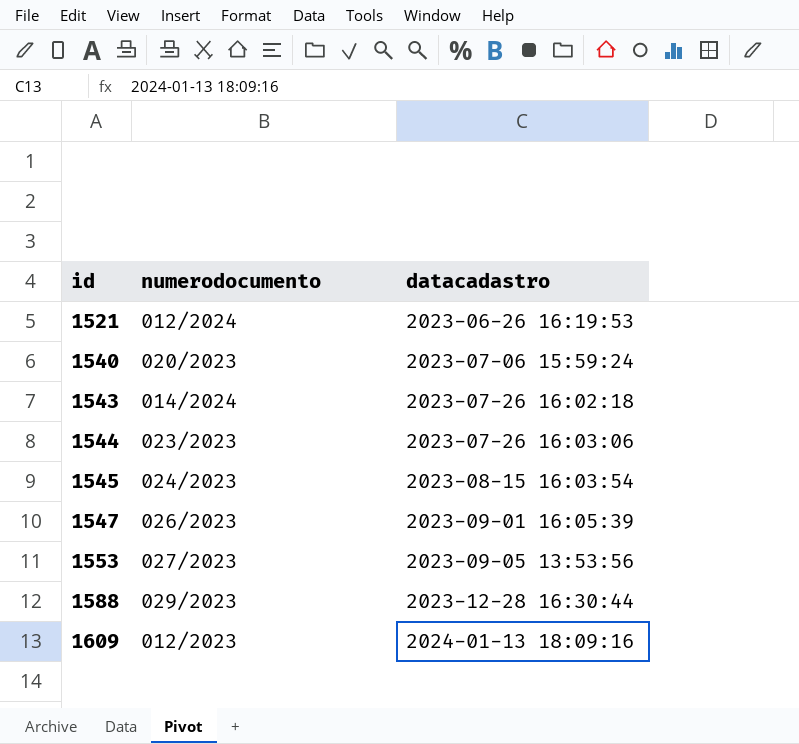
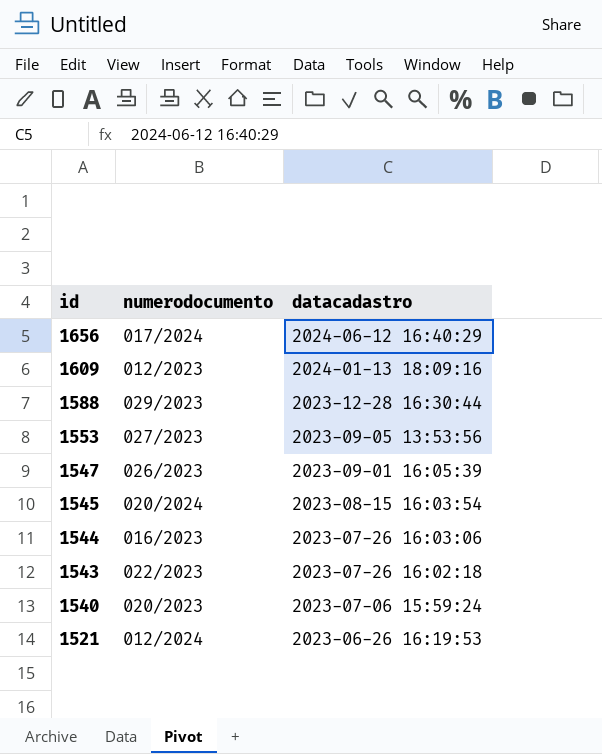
row order: id ascending -> id descending
row 1656: none -> 017/2024 | 2024-06-12 16:40:29
1545 | numerodocumento: 024/2023 -> 020/2024
1544 | numerodocumento: 023/2023 -> 016/2023
1543 | numerodocumento: 014/2024 -> 022/2023

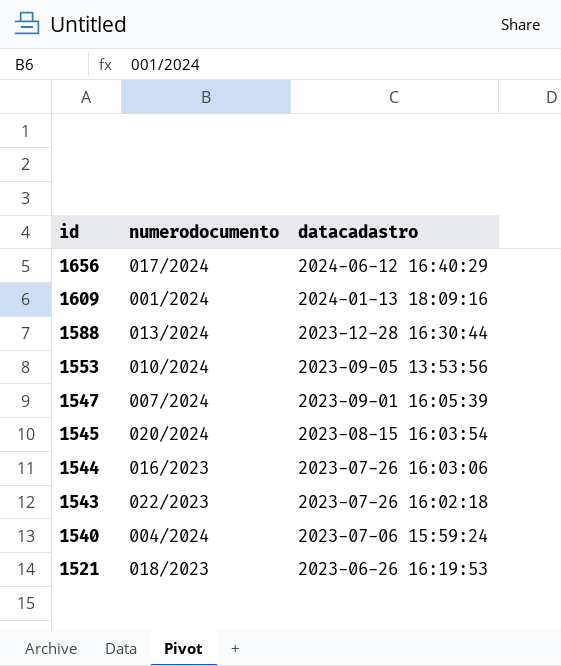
1609 | numerodocumento: 012/2023 -> 001/2024
1588 | numerodocumento: 029/2023 -> 013/2024
1553 | numerodocumento: 027/2023 -> 010/2024
1547 | numerodocumento: 026/2023 -> 007/2024
1540 | numerodocumento: 020/2023 -> 004/2024
1521 | numerodocumento: 012/2024 -> 018/2023

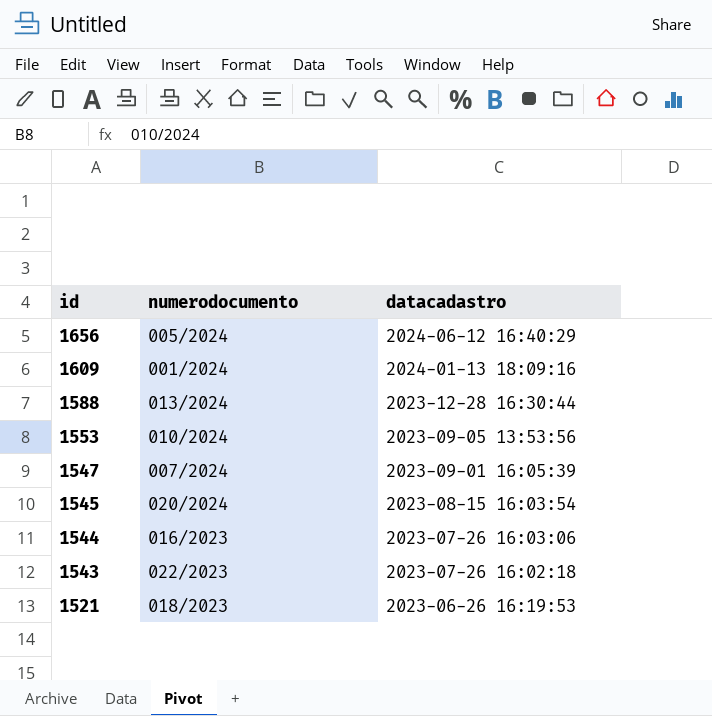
row 1540: 004/2024 | 2023-07-06 15:59:24 -> none
1656 | numerodocumento: 017/2024 -> 005/2024

